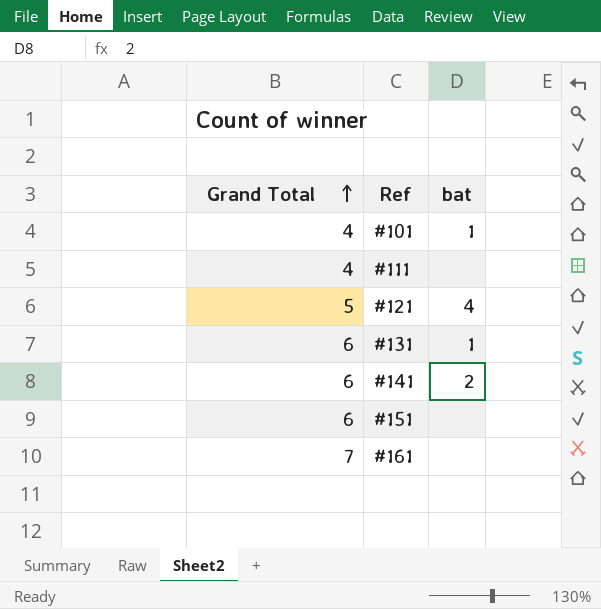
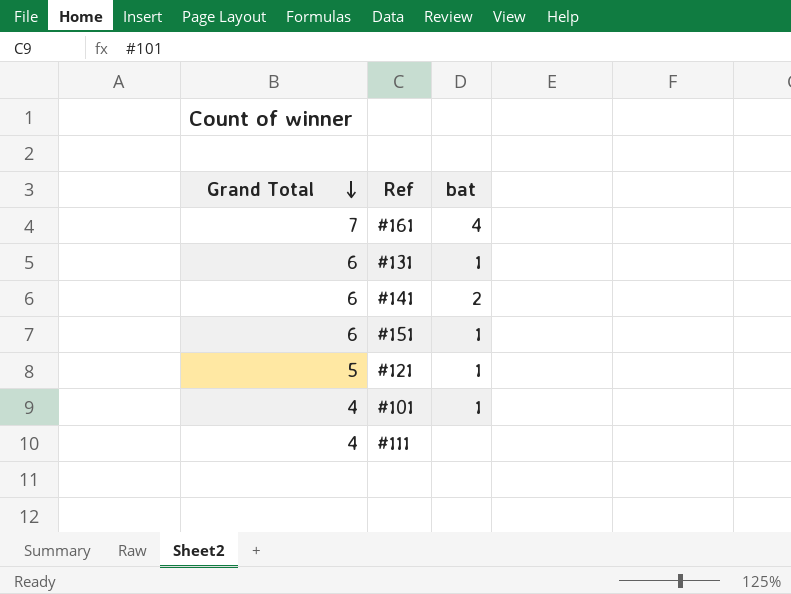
row order: Grand Total ascending -> Grand Total descending
#161 | bat: none -> 4
#151 | bat: none -> 1
#121 | bat: 4 -> 1

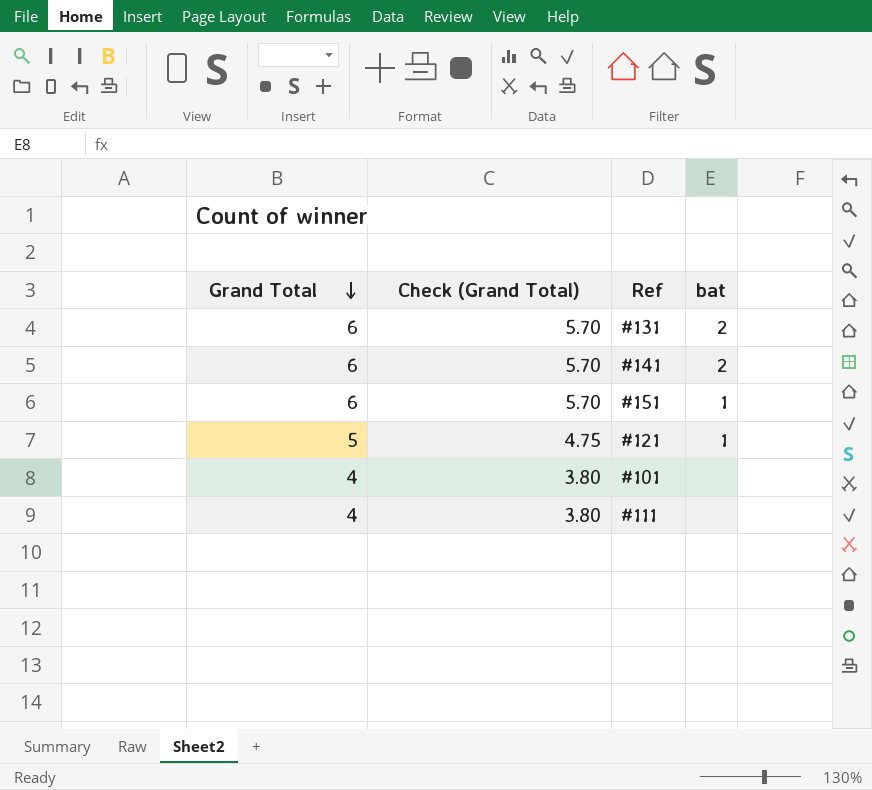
column Check (Grand Total) | formula: none -> [Grand Total] * 0.95
row #161: 7 | 4 -> none
#131 | bat: 1 -> 2
#101 | bat: 1 -> none

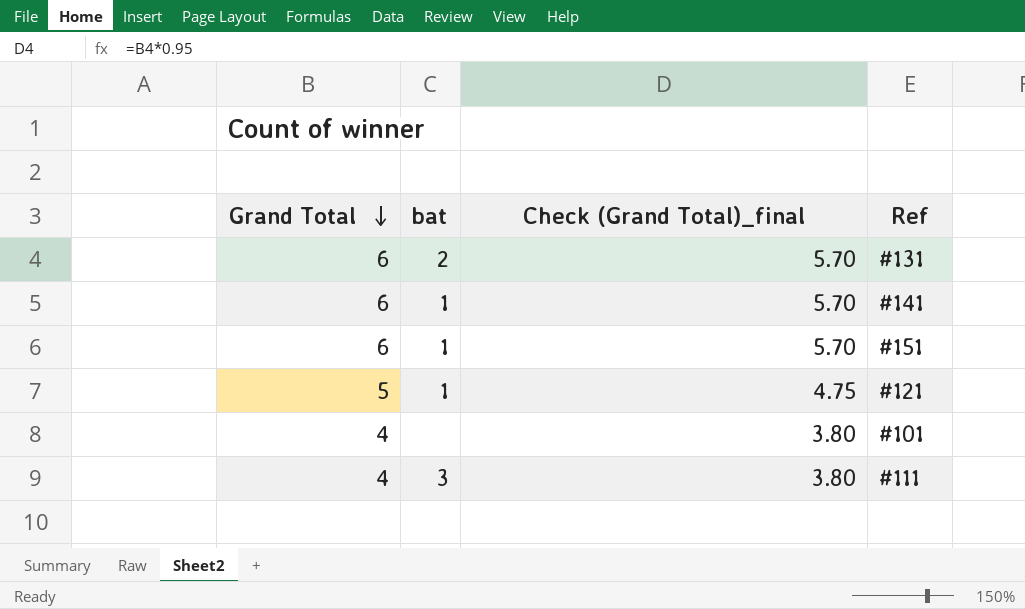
column bat | position: 4 -> 2
column name: Check (Grand Total) -> Check (Grand Total)_final
#141 | bat: 2 -> 1
#111 | bat: none -> 3

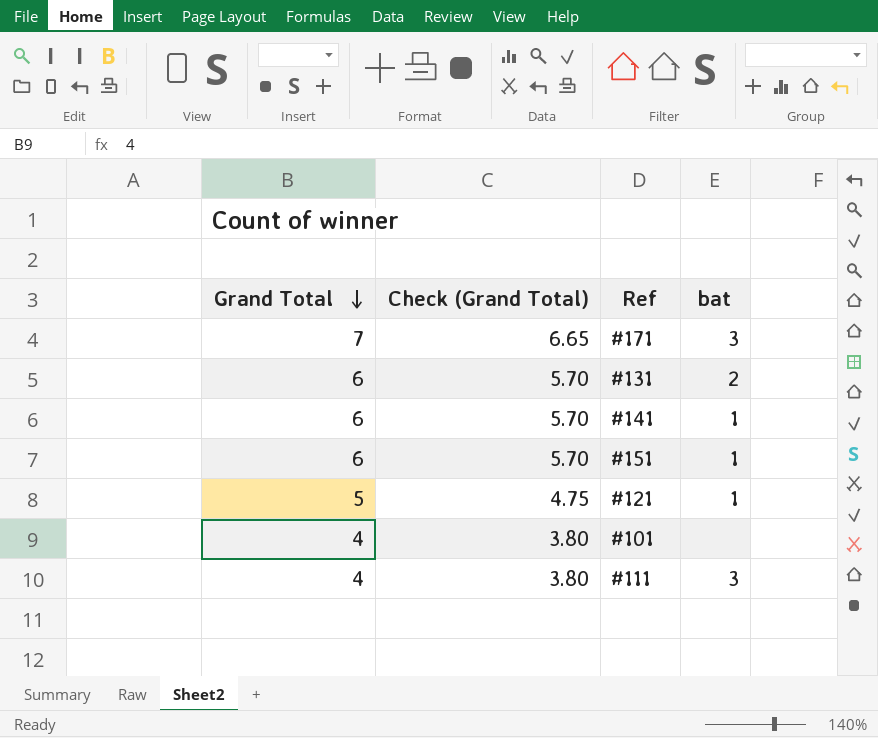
column name: Check (Grand Total)_final -> Check (Grand Total)
column bat | position: 2 -> 4
row #171: none -> 7 | 6.65 | 3

